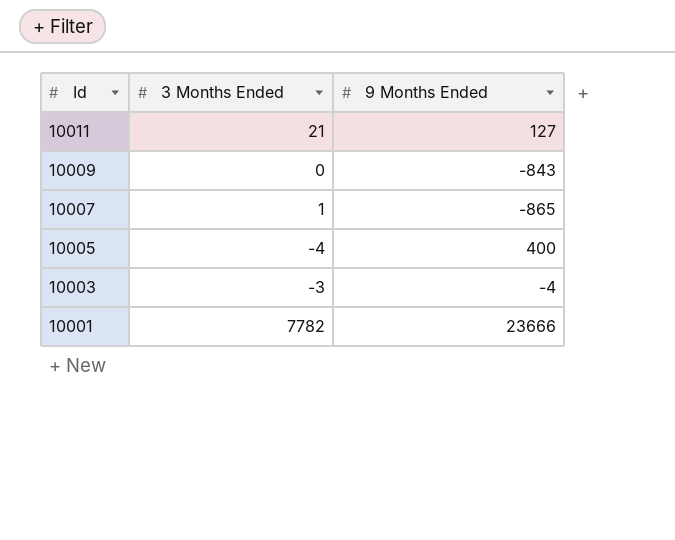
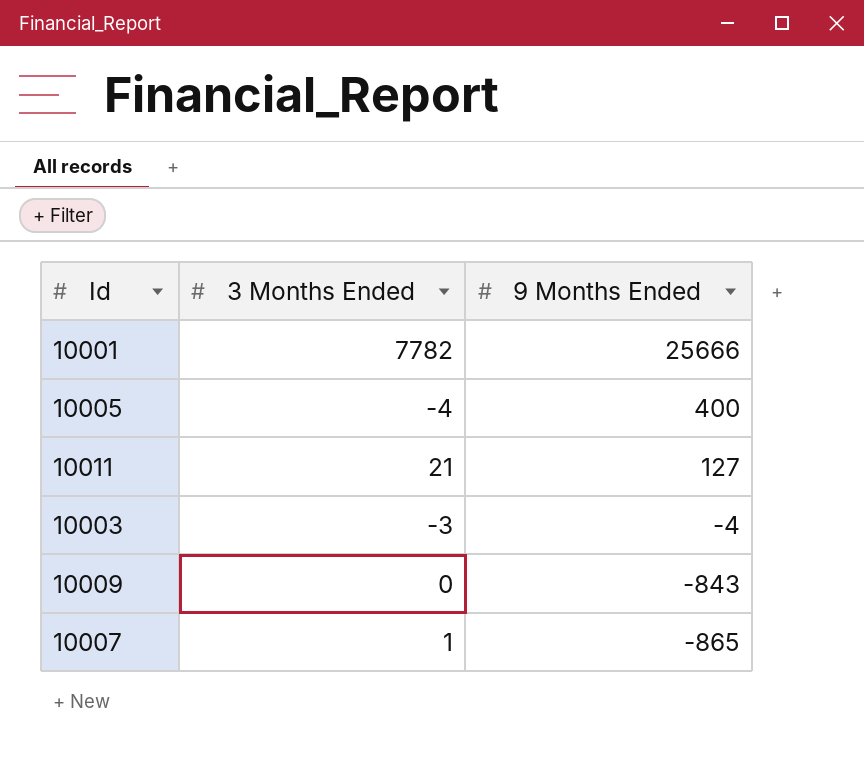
row order: Id descending -> 9 Months Ended descending
10001 | 9 Months Ended: 23666 -> 25666

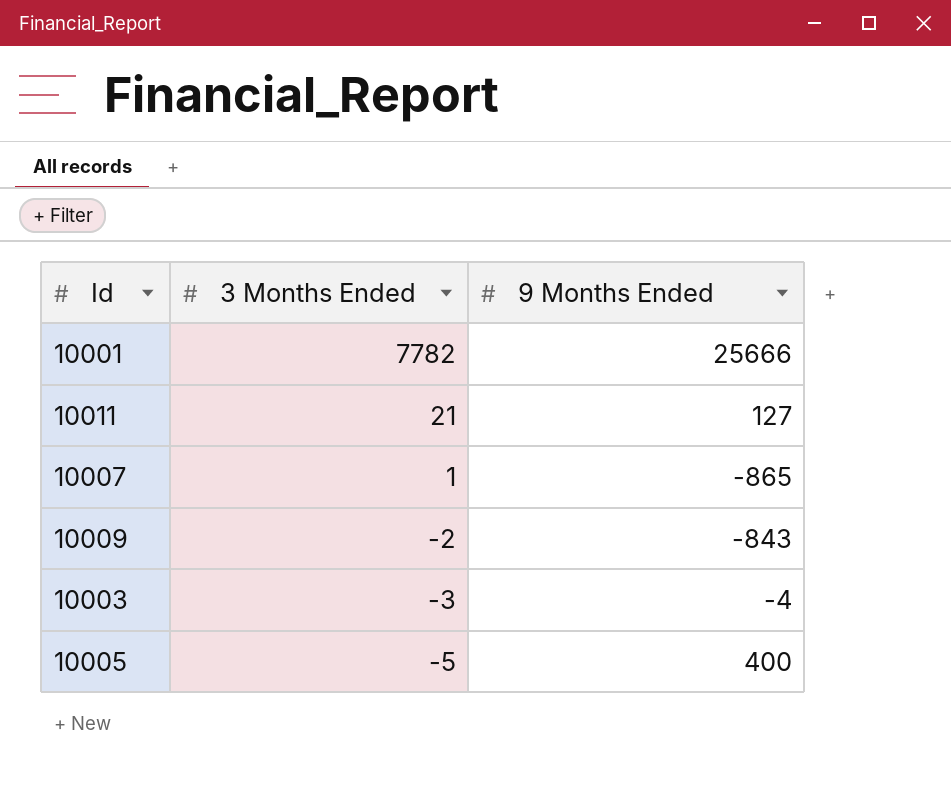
row order: 9 Months Ended descending -> 3 Months Ended descending
10009 | 3 Months Ended: 0 -> -2
10005 | 3 Months Ended: -4 -> -5

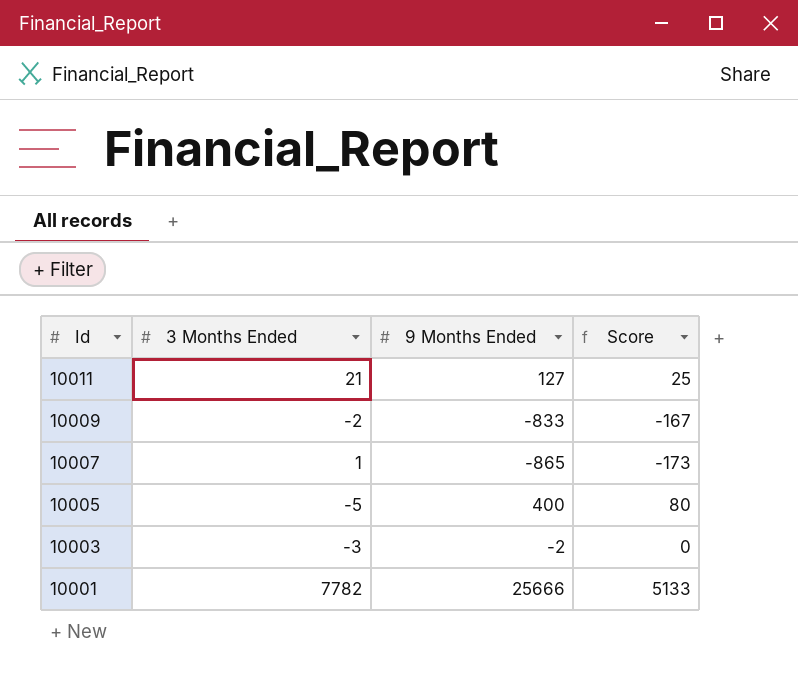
row order: 3 Months Ended descending -> Id descending
column Score | formula: none -> [9 Months Ended] * 0.2
10009 | 9 Months Ended: -843 -> -833
10003 | 9 Months Ended: -4 -> -2

